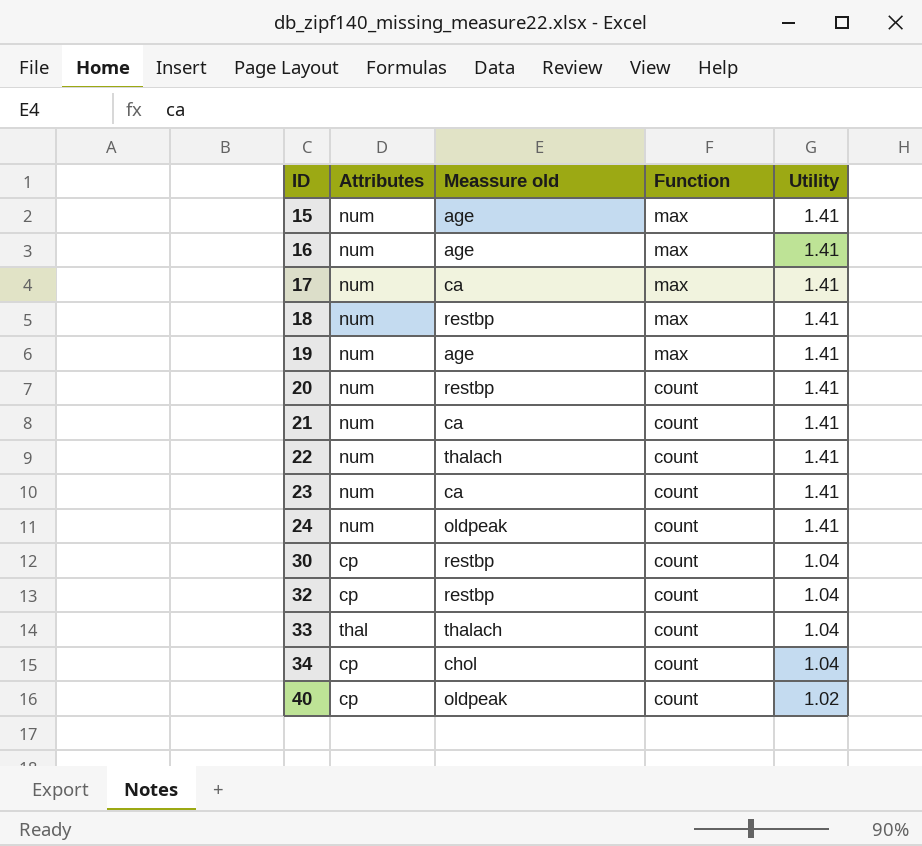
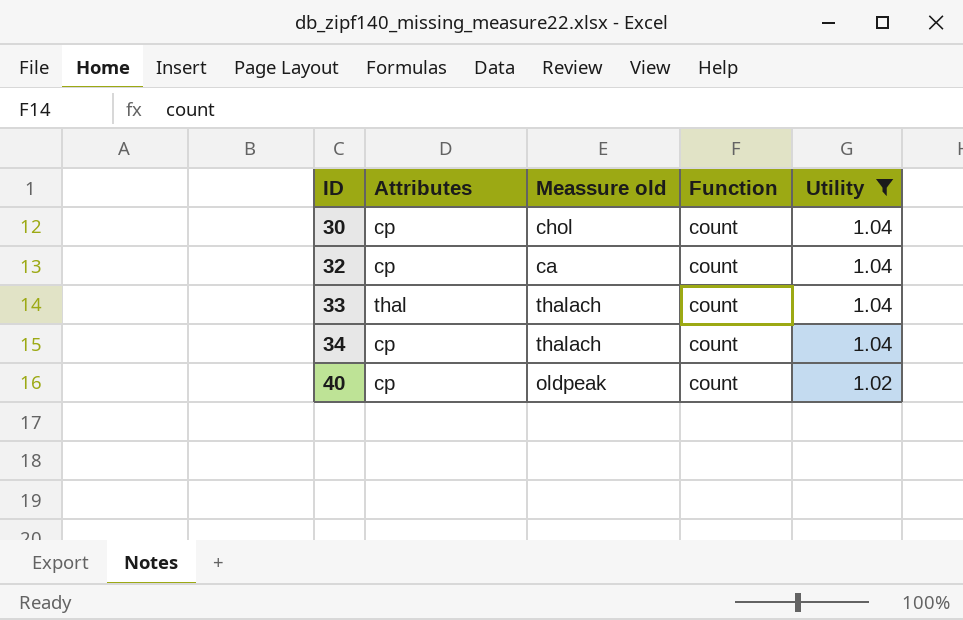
filter: none -> Utility != 1.41
30 | Meassure old: restbp -> chol
32 | Meassure old: restbp -> ca
34 | Meassure old: chol -> thalach

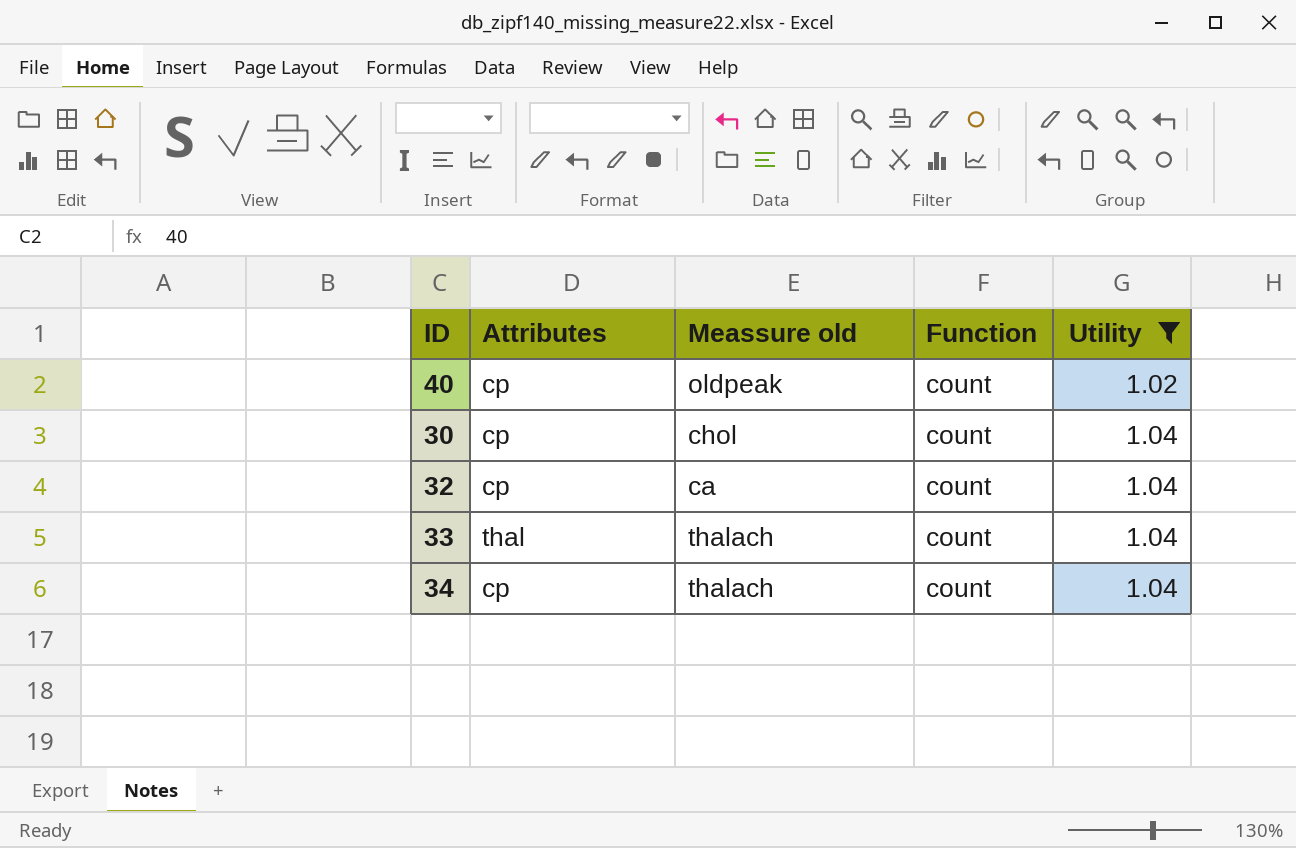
row order: ID ascending -> Utility ascending

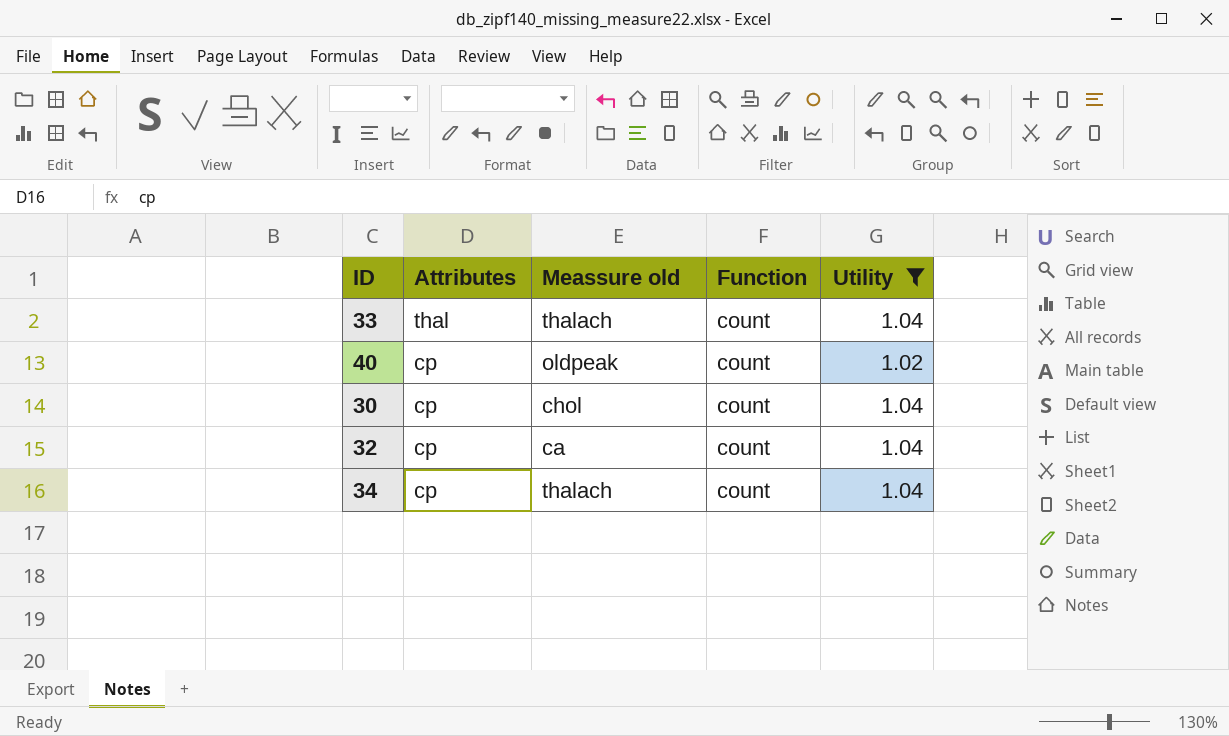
row order: Utility ascending -> Attributes descending

